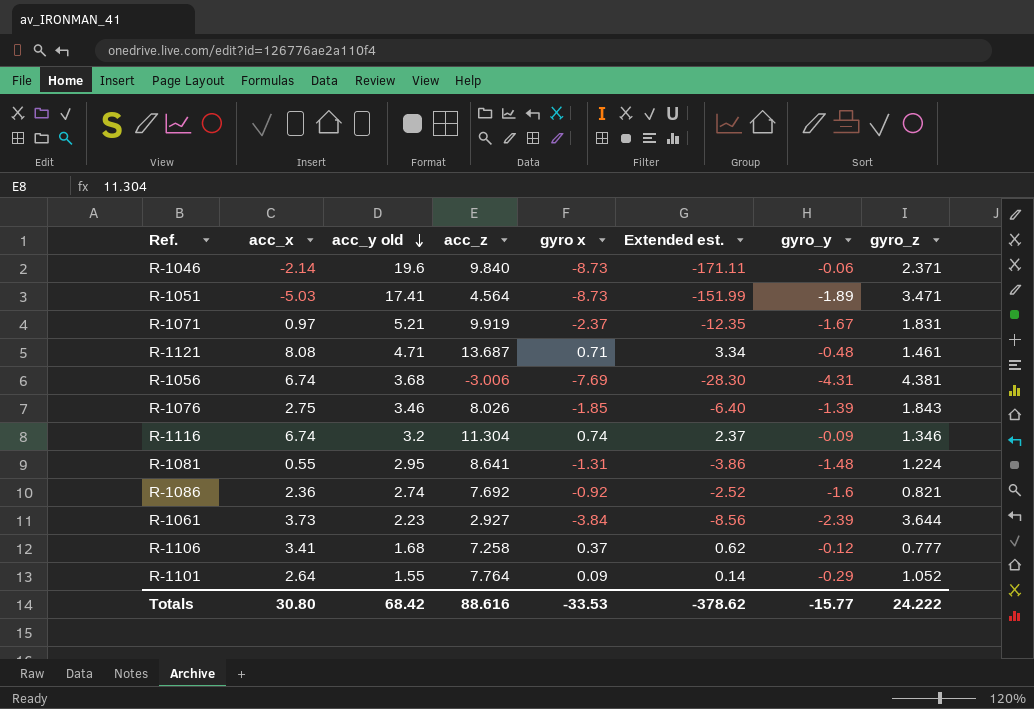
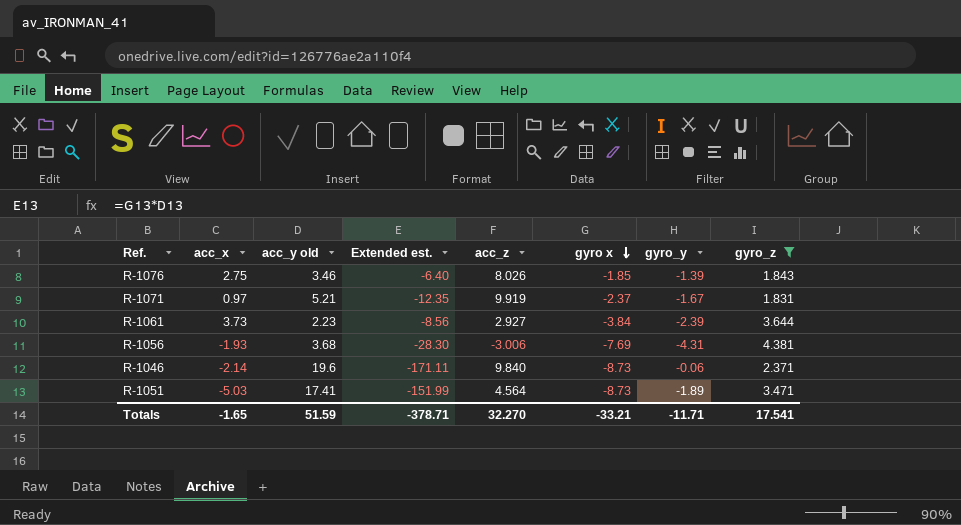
filter: none -> gyro_z >= 1.831
row order: acc_y old descending -> gyro x descending
column Extended est. | position: 6 -> 4
R-1056 | acc_x: 6.74 -> -1.93
Totals | acc_x: 30.80 -> -1.65
Totals | acc_y old: 68.42 -> 51.59
Totals | Extended est.: -378.62 -> -378.71
Totals | acc_z: 88.616 -> 32.270
Totals | gyro x: -33.53 -> -33.21
Totals | gyro_y: -15.77 -> -11.71
Totals | gyro_z: 24.222 -> 17.541

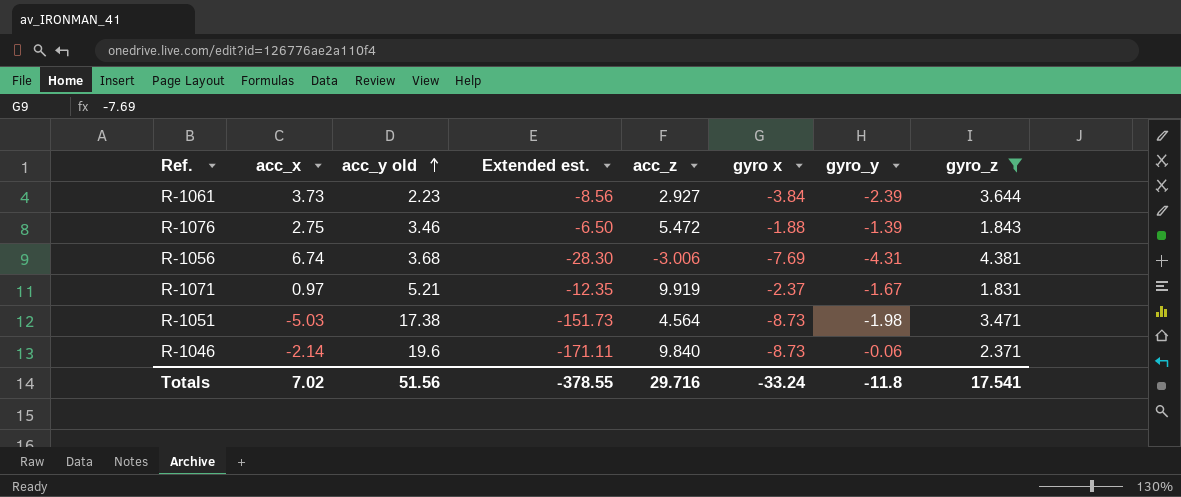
row order: gyro x descending -> acc_y old ascending
R-1076 | Extended est.: -6.40 -> -6.50
R-1076 | acc_z: 8.026 -> 5.472
R-1076 | gyro x: -1.85 -> -1.88
R-1056 | acc_x: -1.93 -> 6.74
R-1051 | acc_y old: 17.41 -> 17.38
R-1051 | Extended est.: -151.99 -> -151.73
R-1051 | gyro_y: -1.89 -> -1.98
Totals | acc_x: -1.65 -> 7.02
Totals | acc_y old: 51.59 -> 51.56
Totals | Extended est.: -378.71 -> -378.55
Totals | acc_z: 32.270 -> 29.716
Totals | gyro x: -33.21 -> -33.24
Totals | gyro_y: -11.71 -> -11.8

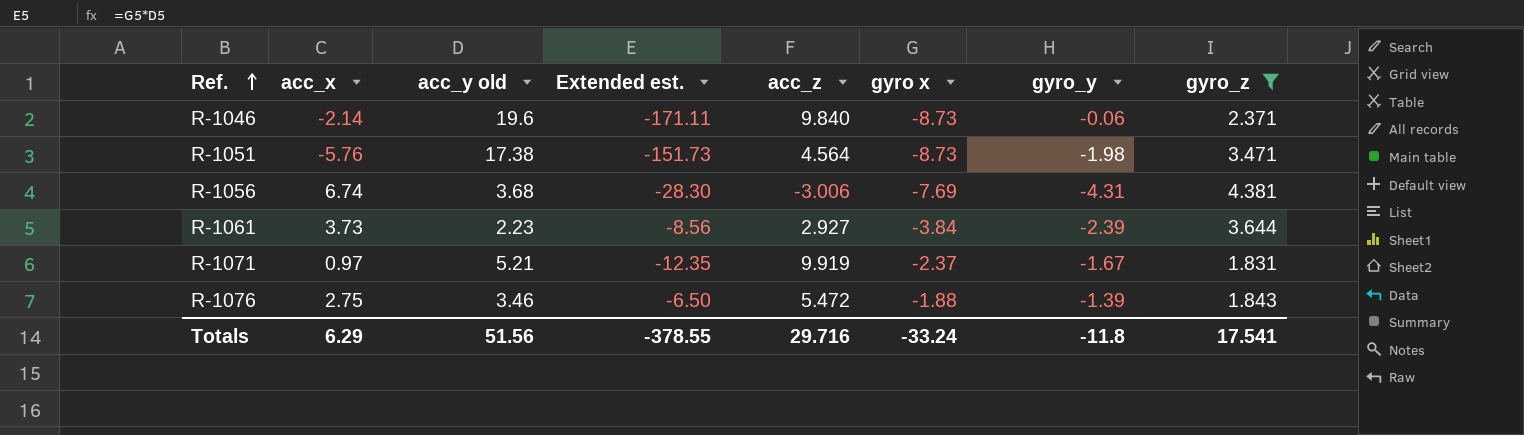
row order: acc_y old ascending -> Ref. ascending
R-1051 | acc_x: -5.03 -> -5.76
Totals | acc_x: 7.02 -> 6.29

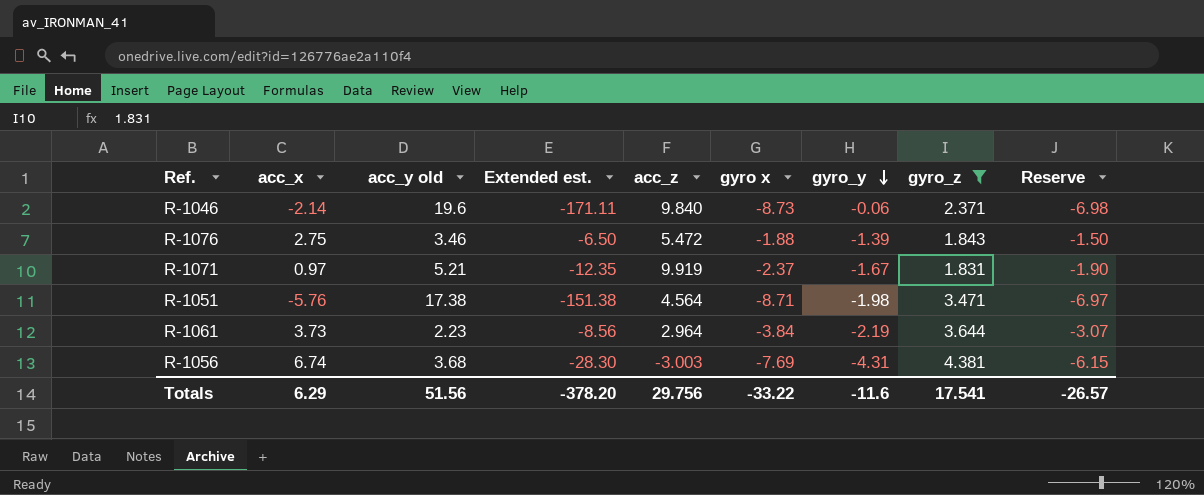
row order: Ref. ascending -> gyro_y descending
column Reserve | formula: none -> [gyro x] * 0.8
R-1051 | Extended est.: -151.73 -> -151.38
R-1051 | gyro x: -8.73 -> -8.71
R-1061 | acc_z: 2.927 -> 2.964
R-1061 | gyro_y: -2.39 -> -2.19
R-1056 | acc_z: -3.006 -> -3.003
Totals | Extended est.: -378.55 -> -378.20
Totals | acc_z: 29.716 -> 29.756
Totals | gyro x: -33.24 -> -33.22
Totals | gyro_y: -11.8 -> -11.6

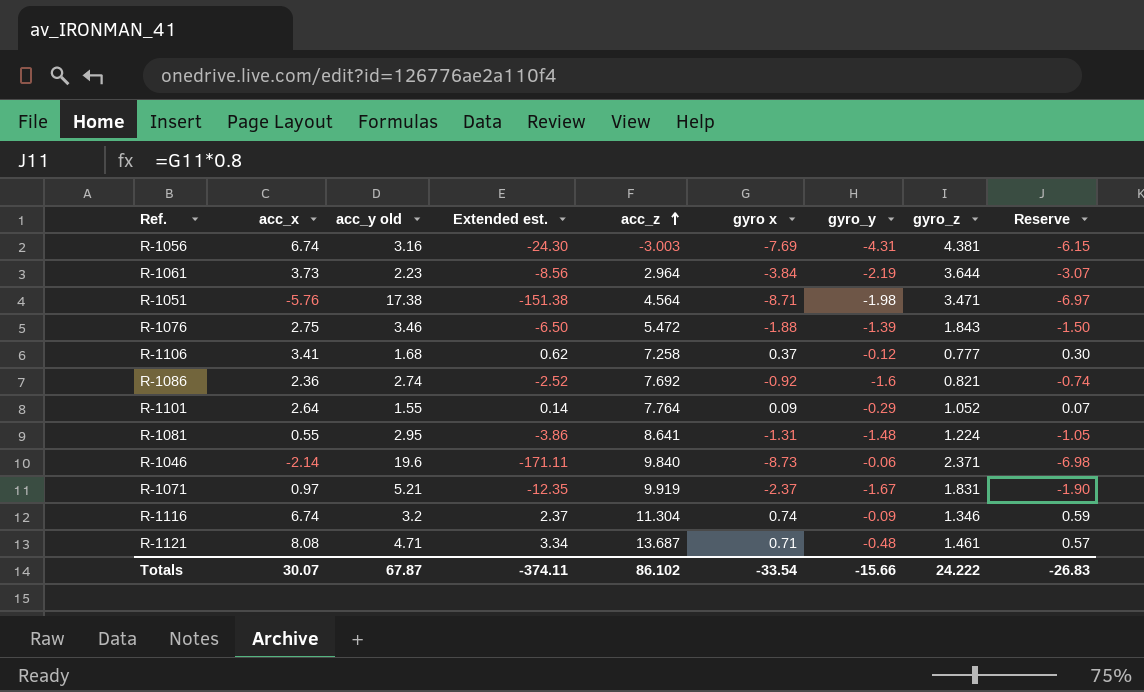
filter: gyro_z >= 1.831 -> none
row order: gyro_y descending -> acc_z ascending
R-1056 | acc_y old: 3.68 -> 3.16
R-1056 | Extended est.: -28.30 -> -24.30
Totals | acc_x: 6.29 -> 30.07
Totals | acc_y old: 51.56 -> 67.87
Totals | Extended est.: -378.20 -> -374.11
Totals | acc_z: 29.756 -> 86.102
Totals | gyro x: -33.22 -> -33.54
Totals | gyro_y: -11.6 -> -15.66
Totals | gyro_z: 17.541 -> 24.222
Totals | Reserve: -26.57 -> -26.83

